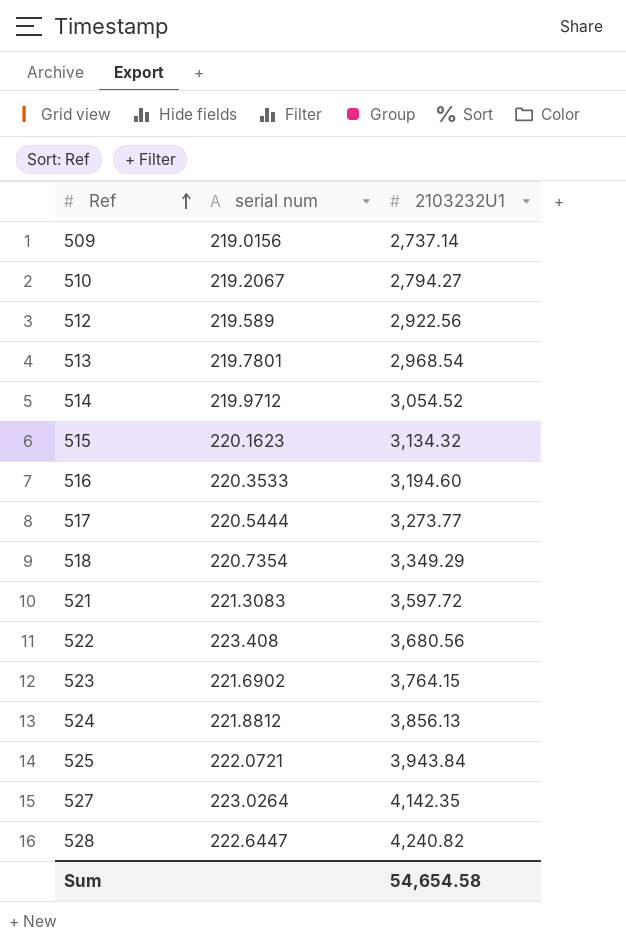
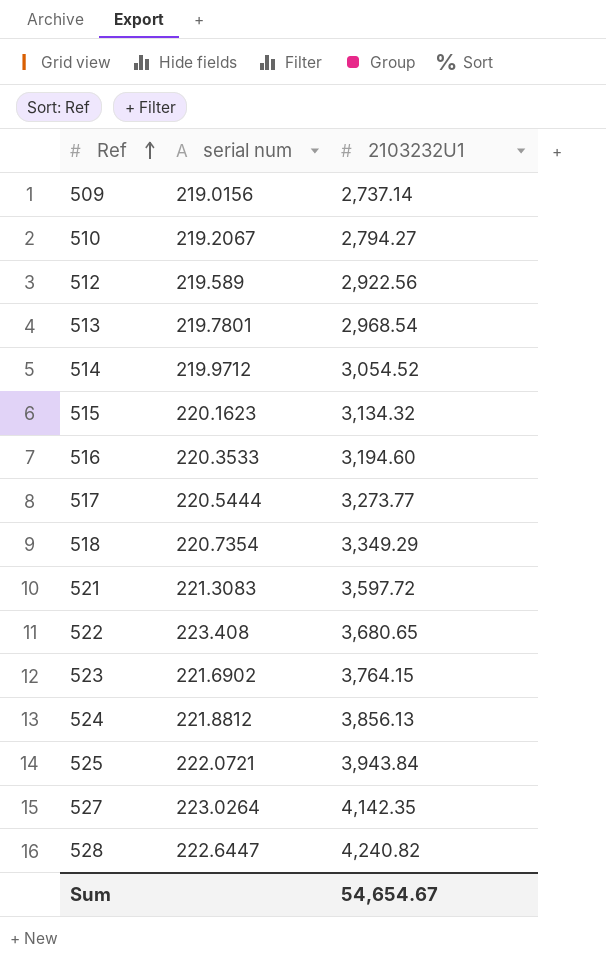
522 | 2103232U1: 3,680.56 -> 3,680.65
Sum | 2103232U1: 54,654.58 -> 54,654.67

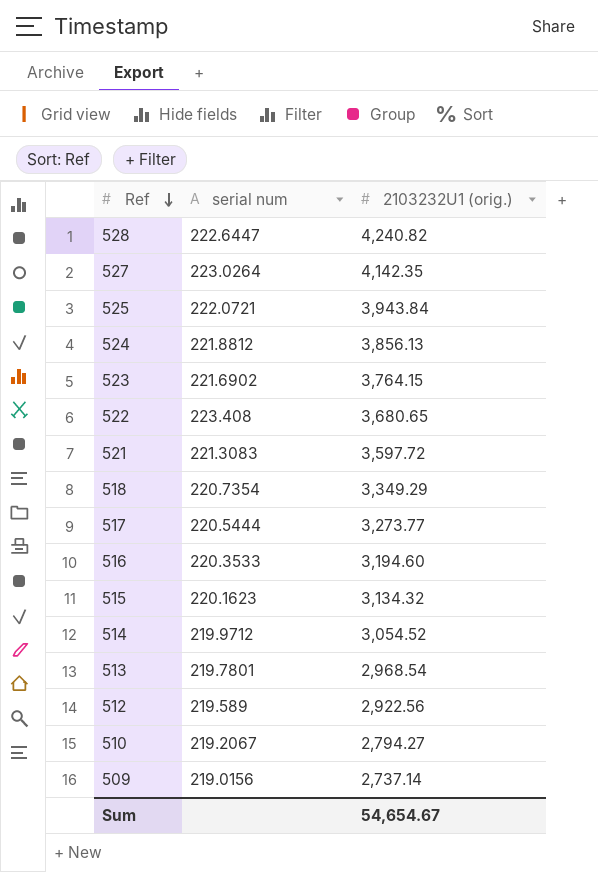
row order: Ref ascending -> Ref descending
column name: 2103232U1 -> 2103232U1 (orig.)

